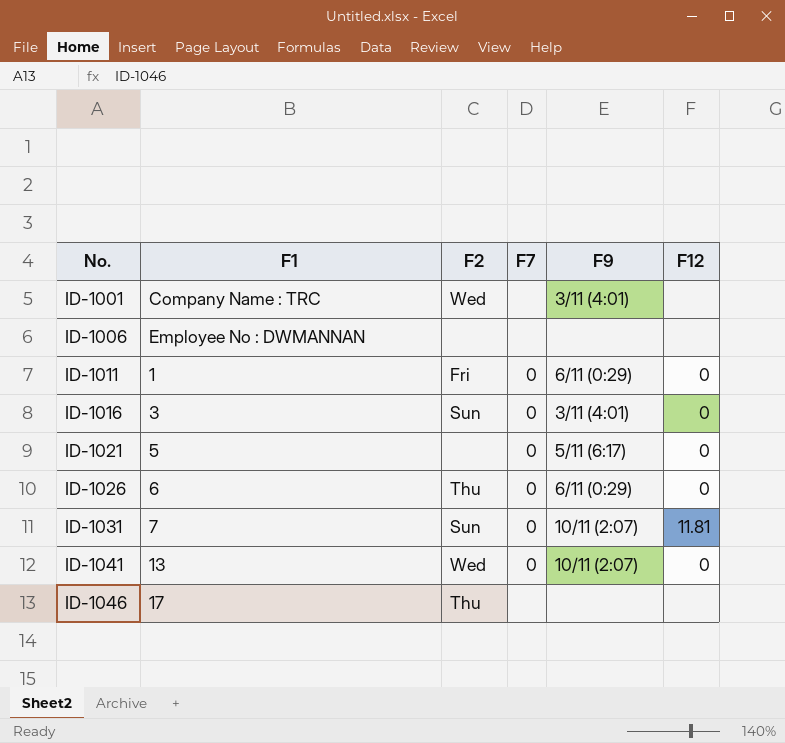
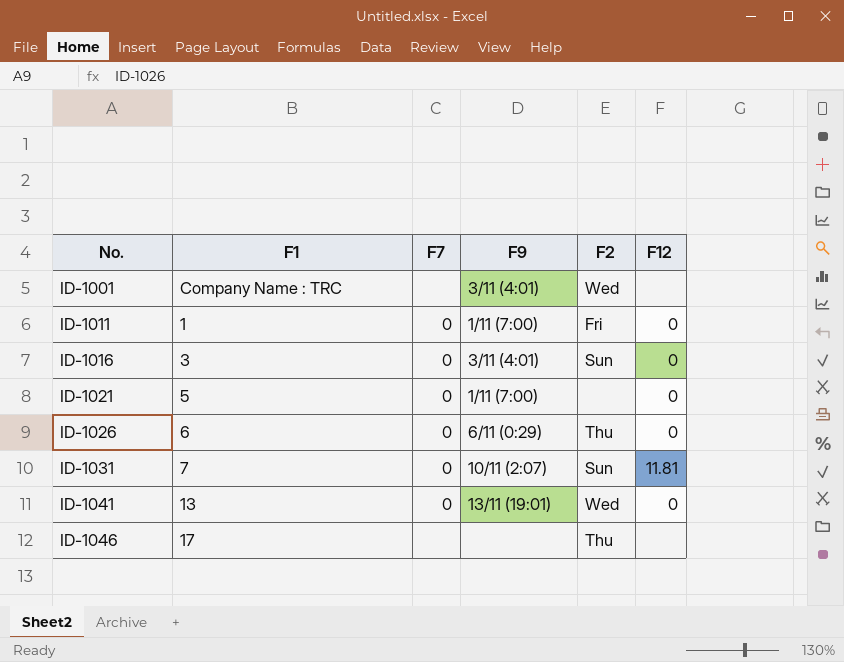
column F2 | position: 3 -> 5
row ID-1006: Employee No : DWMANNAN | none | none | none | none -> none
ID-1011 | F9: 6/11 (0:29) -> 1/11 (7:00)
ID-1021 | F9: 5/11 (6:17) -> 1/11 (7:00)
ID-1041 | F9: 10/11 (2:07) -> 13/11 (19:01)

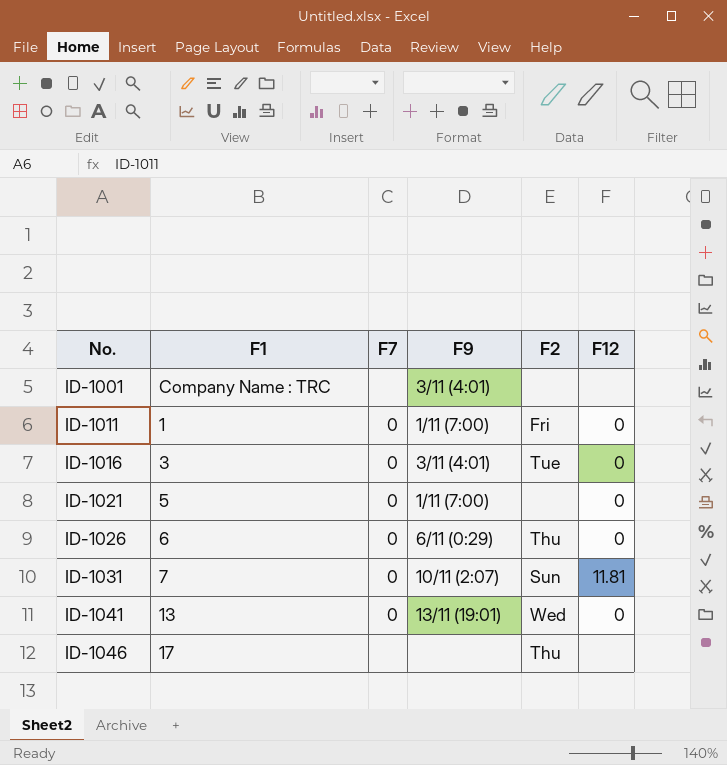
ID-1001 | F2: Wed -> none
ID-1016 | F2: Sun -> Tue

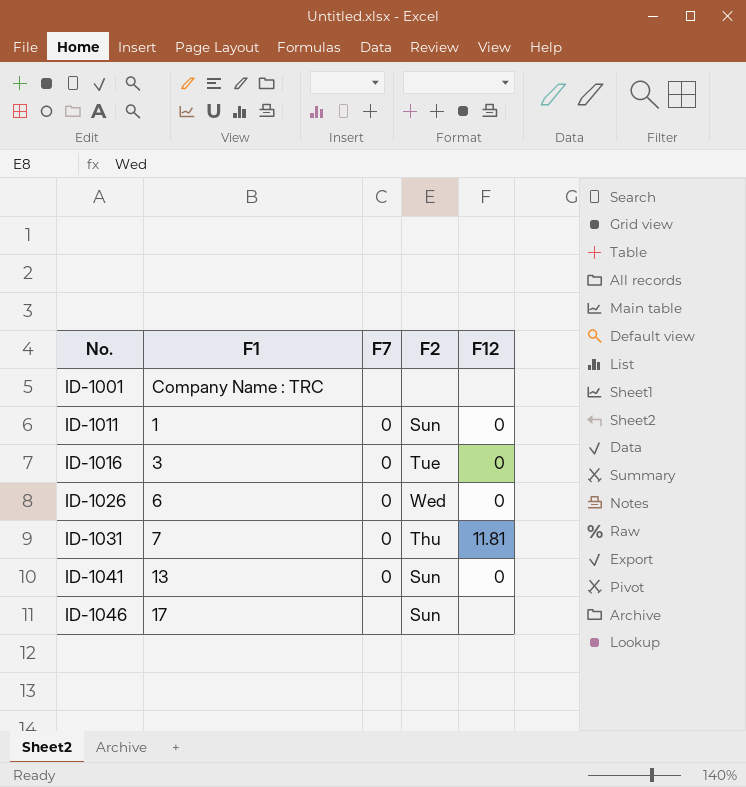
column F9 | position: 4 -> none
row ID-1021: 5 | 0 | 1/11 (7:00) | none | 0 -> none
ID-1011 | F2: Fri -> Sun
ID-1026 | F2: Thu -> Wed
ID-1031 | F2: Sun -> Thu
ID-1041 | F2: Wed -> Sun
ID-1046 | F2: Thu -> Sun

